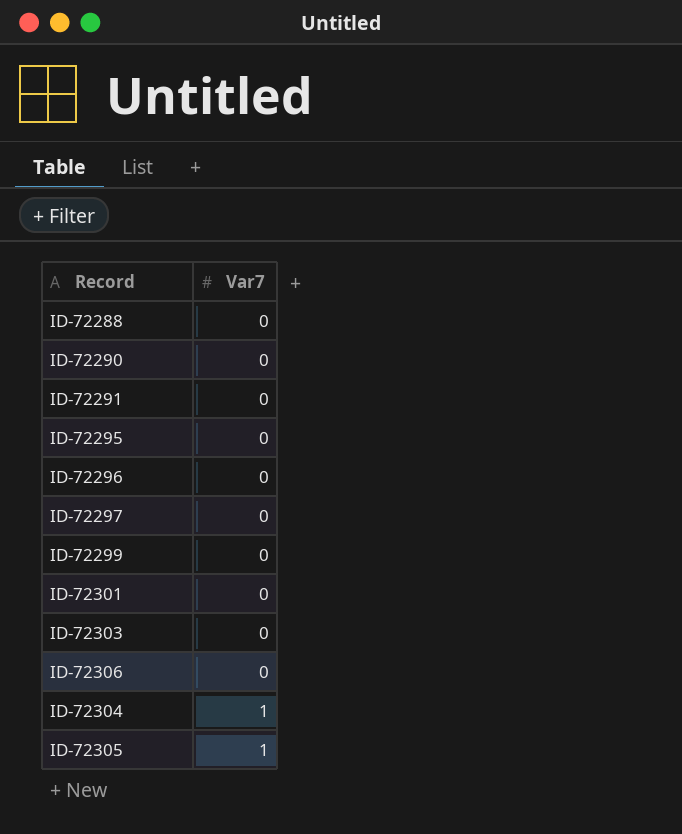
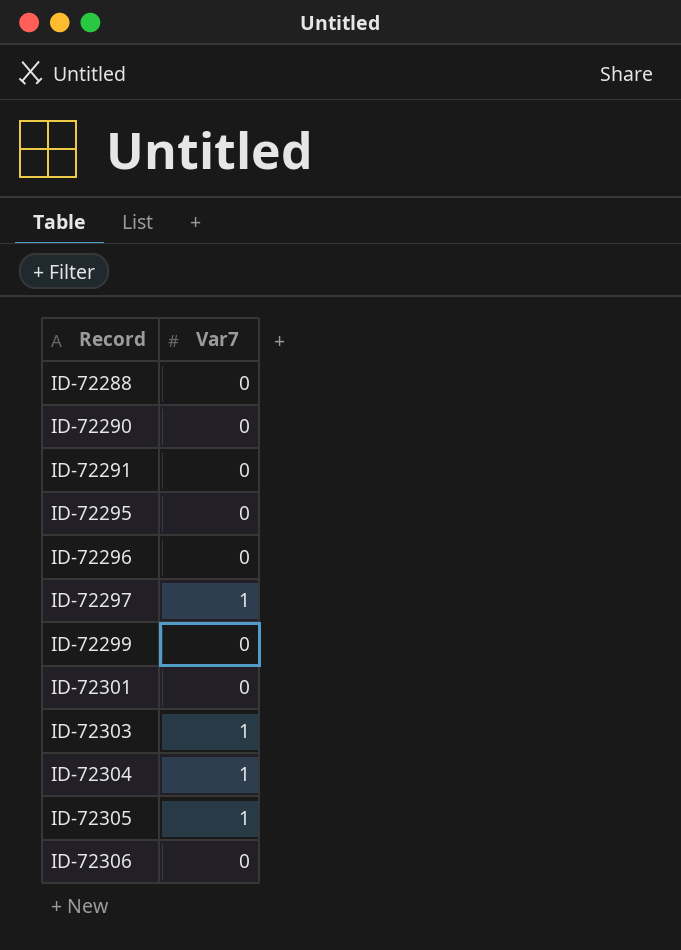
row order: Var7 ascending -> Record ascending
ID-72297 | Var7: 0 -> 1
ID-72303 | Var7: 0 -> 1

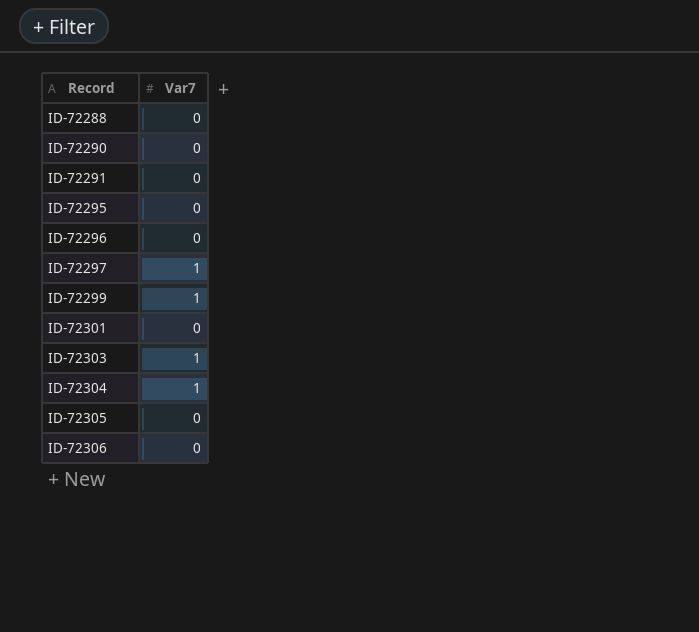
ID-72299 | Var7: 0 -> 1
ID-72305 | Var7: 1 -> 0

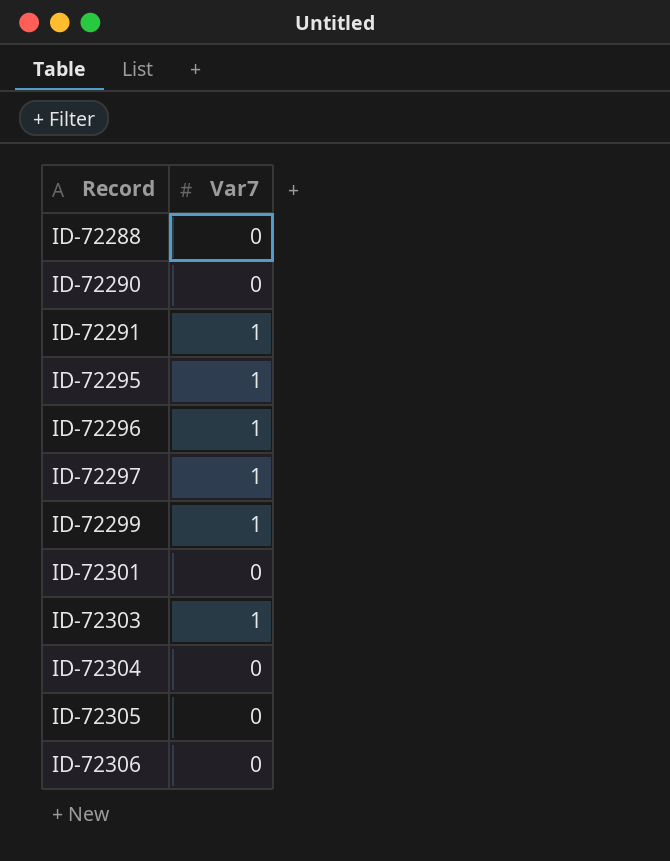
ID-72291 | Var7: 0 -> 1
ID-72295 | Var7: 0 -> 1
ID-72296 | Var7: 0 -> 1
ID-72304 | Var7: 1 -> 0

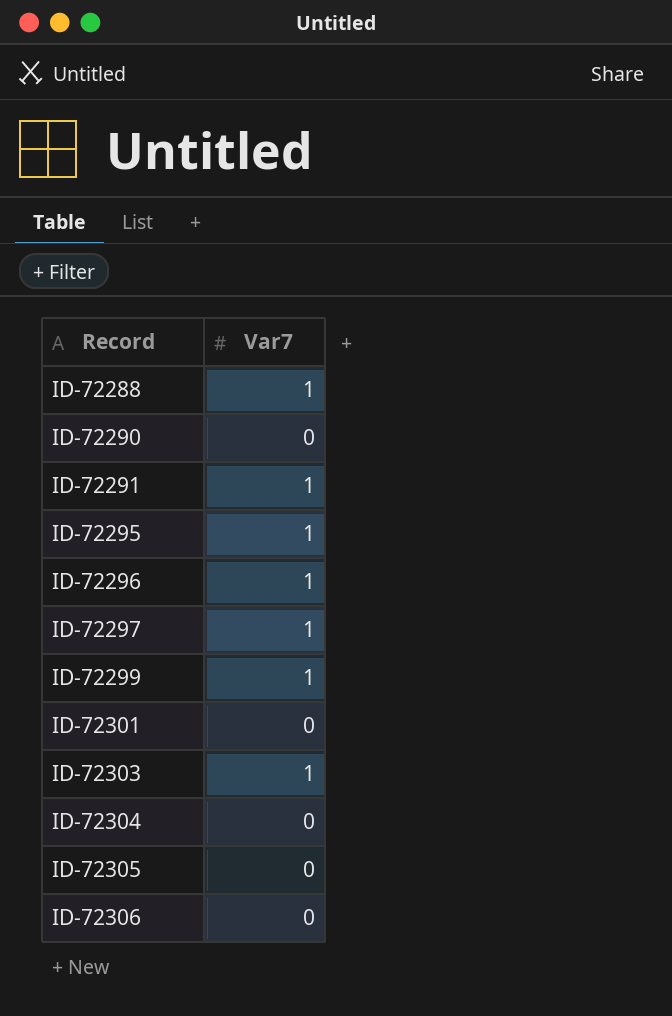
ID-72288 | Var7: 0 -> 1

